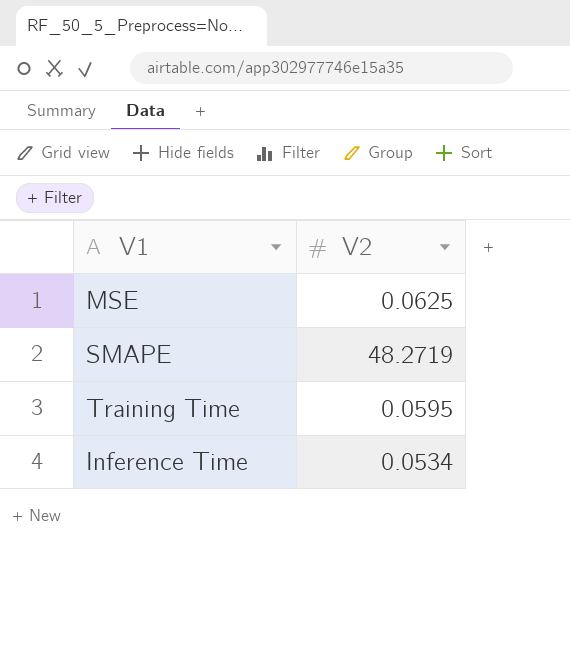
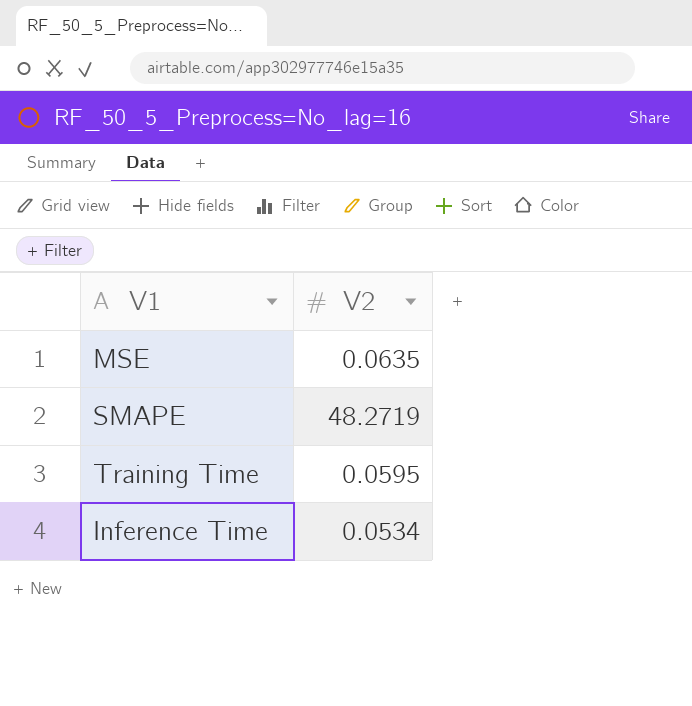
MSE | V2: 0.0625 -> 0.0635

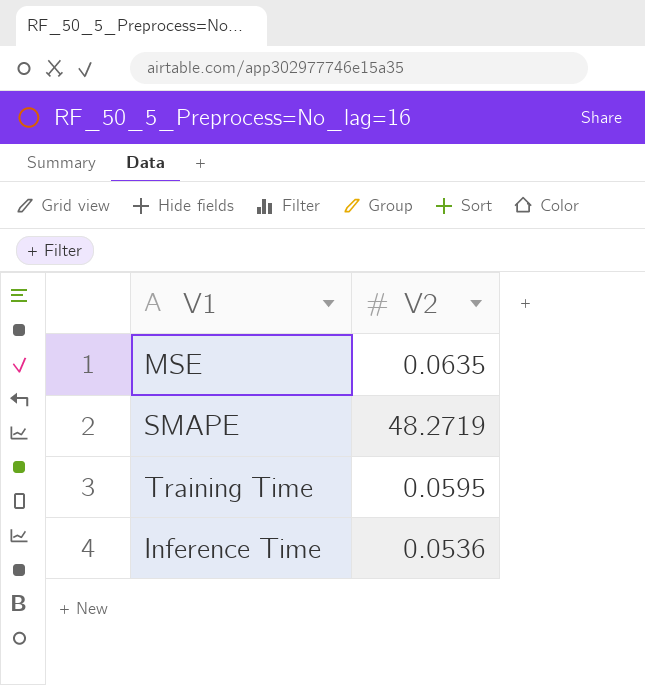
Inference Time | V2: 0.0534 -> 0.0536

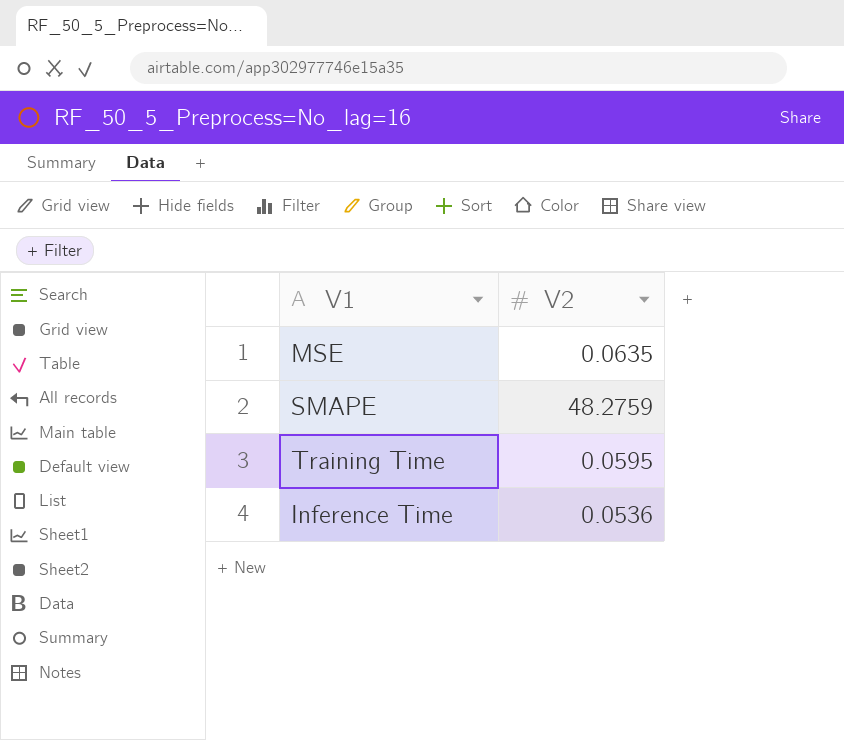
SMAPE | V2: 48.2719 -> 48.2759

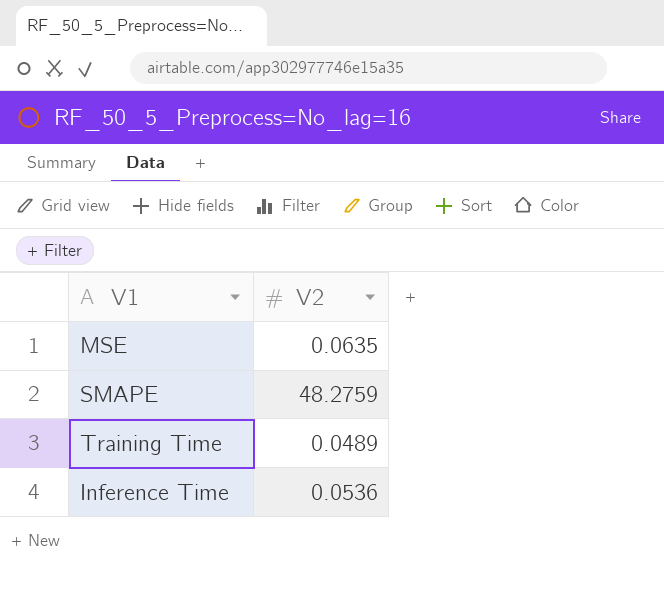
Training Time | V2: 0.0595 -> 0.0489

